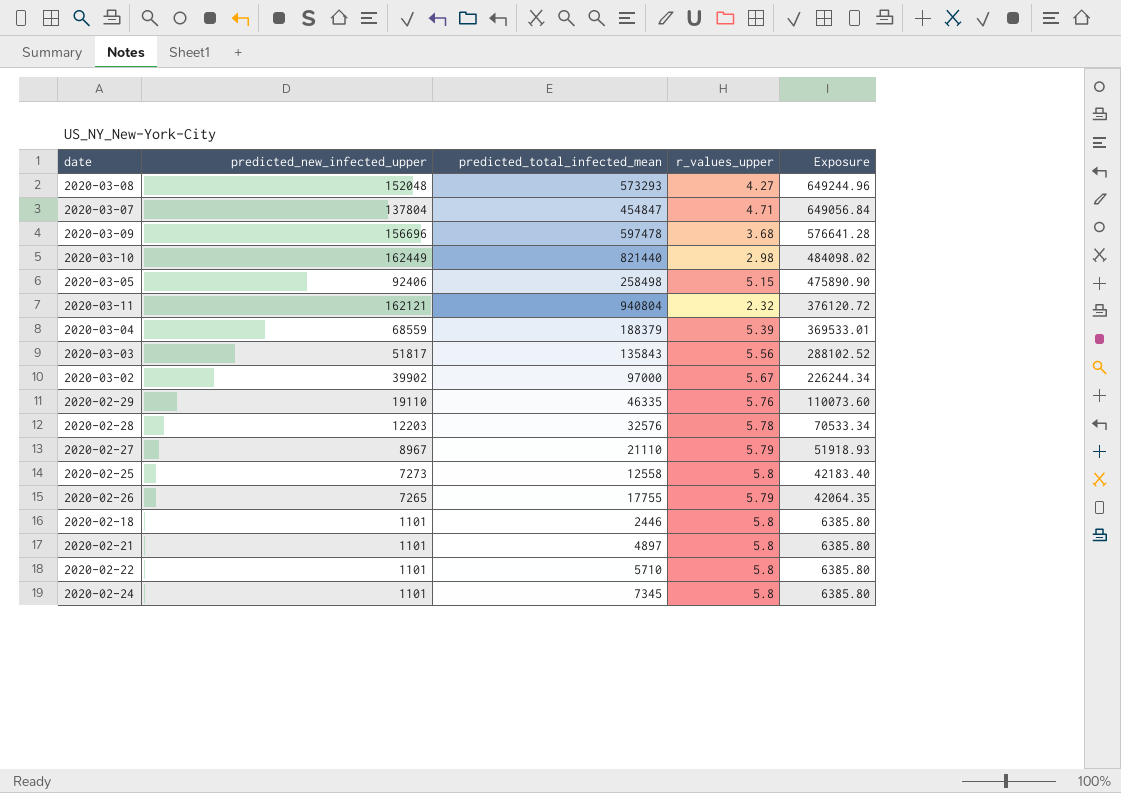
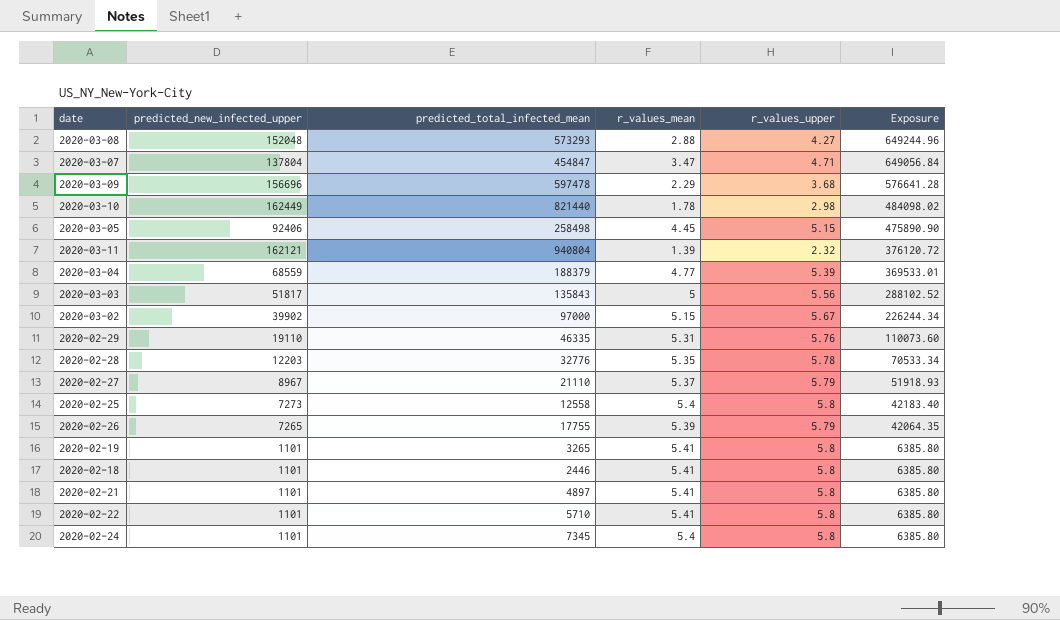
column r_values_mean | position: none -> 4
2020-02-28 | predicted_total_infected_mean: 32576 -> 32776
row 2020-02-19: none -> 1101 | 3265 | 5.41 | 5.8 | 6385.80

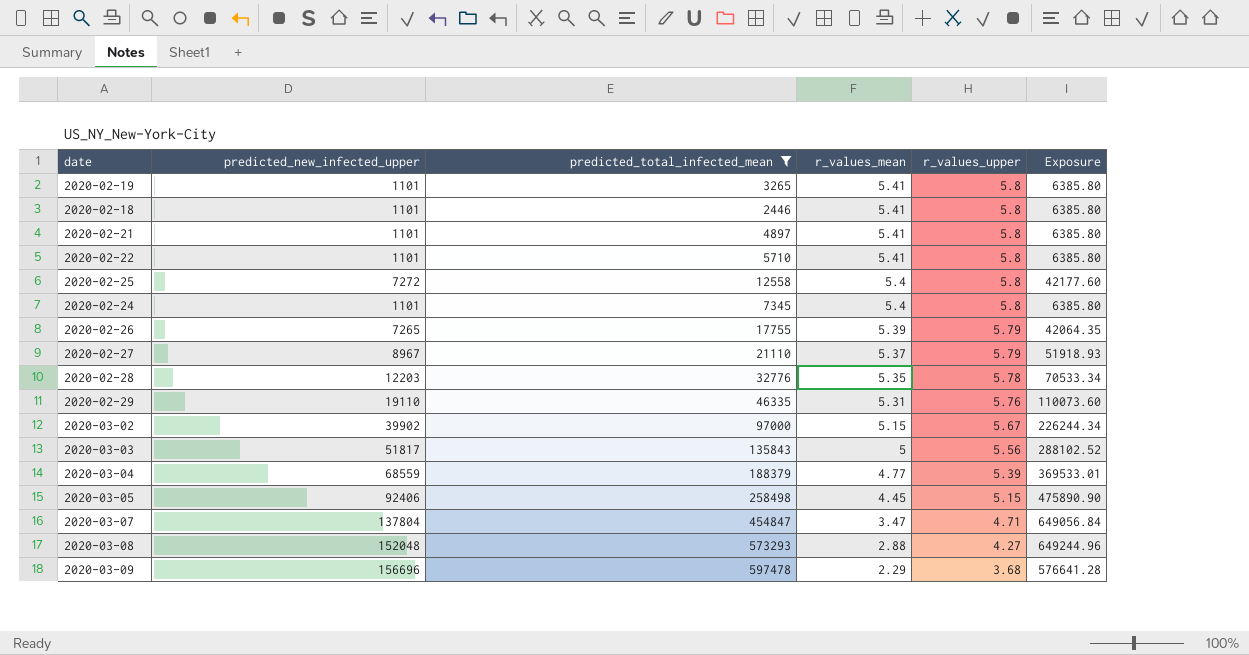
filter: none -> predicted_total_infected_mean <= 597478
row order: Exposure descending -> r_values_mean descending
2020-02-25 | predicted_new_infected_upper: 7273 -> 7272
2020-02-25 | Exposure: 42183.40 -> 42177.60

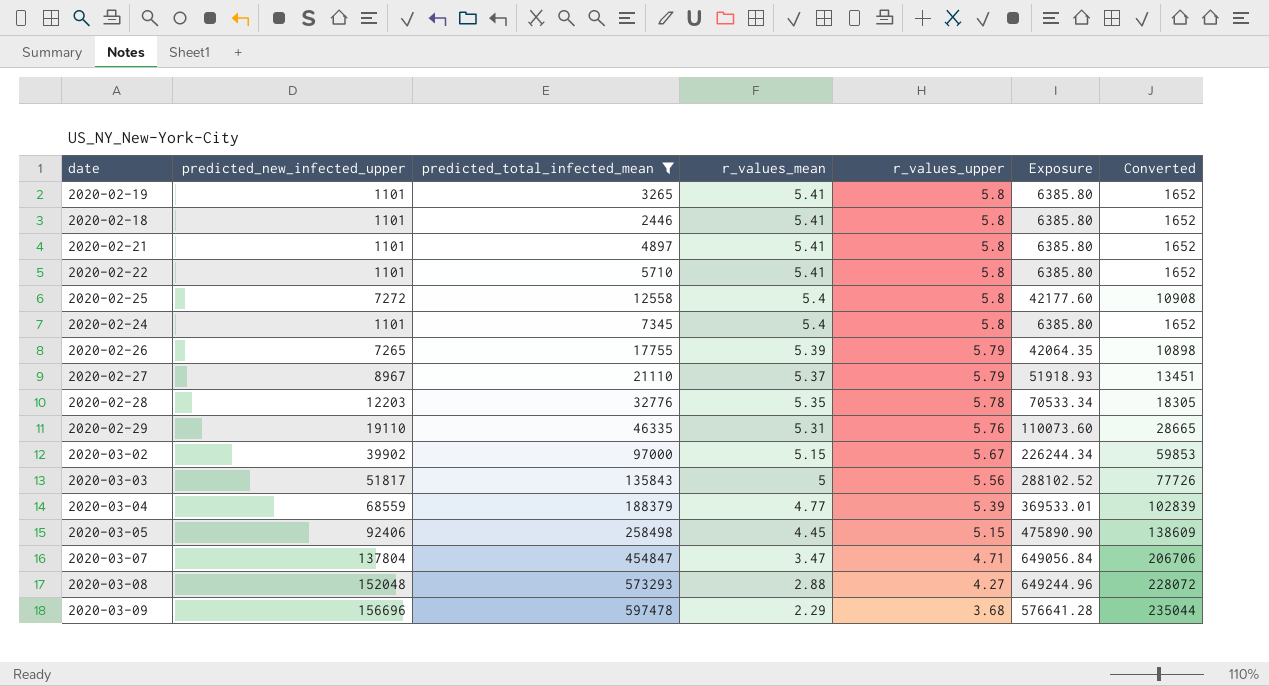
column Converted | formula: none -> [predicted_new_infected_upper] * 1.5

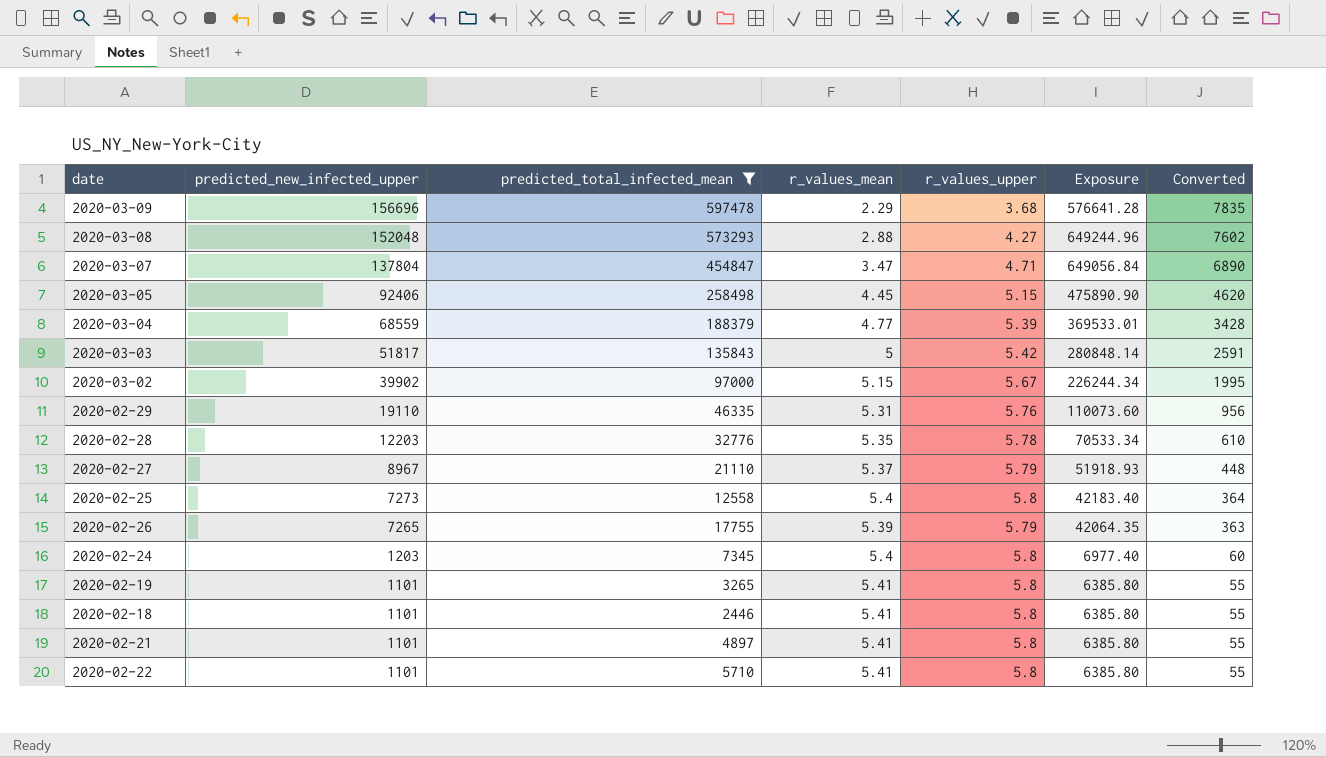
row order: r_values_mean descending -> predicted_new_infected_upper descending
column Converted | formula: [predicted_new_infected_upper] * 1.5 -> [predicted_new_infected_upper] * 0.05
2020-03-03 | r_values_upper: 5.56 -> 5.42
2020-03-03 | Exposure: 288102.52 -> 280848.14
2020-02-25 | predicted_new_infected_upper: 7272 -> 7273
2020-02-25 | Exposure: 42177.60 -> 42183.40
2020-02-24 | predicted_new_infected_upper: 1101 -> 1203
2020-02-24 | Exposure: 6385.80 -> 6977.40

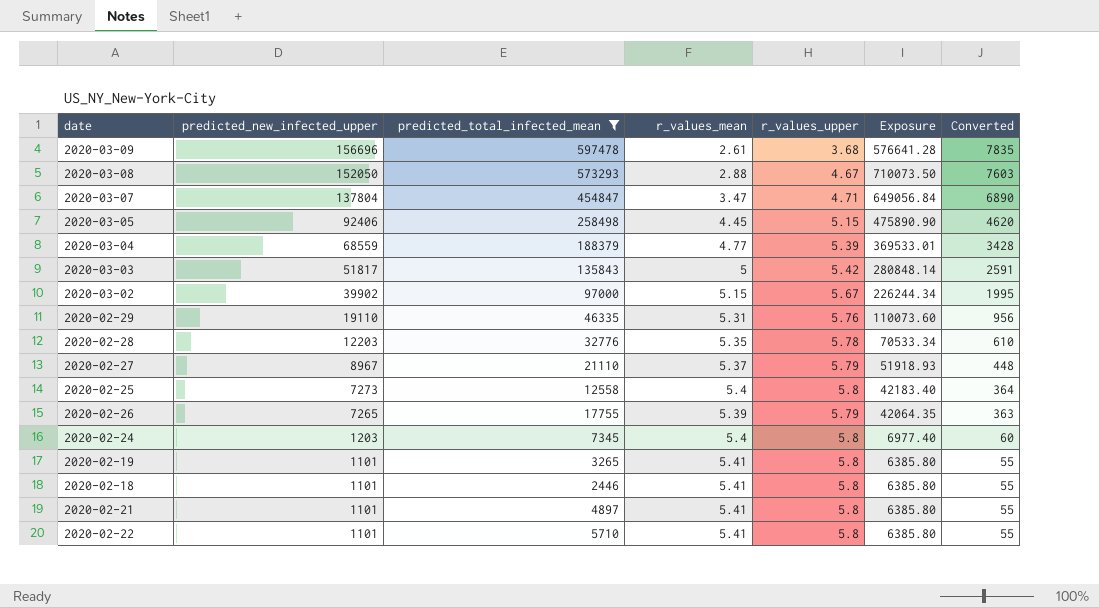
2020-03-09 | r_values_mean: 2.29 -> 2.61
2020-03-08 | predicted_new_infected_upper: 152048 -> 152050
2020-03-08 | r_values_upper: 4.27 -> 4.67
2020-03-08 | Exposure: 649244.96 -> 710073.50
2020-03-08 | Converted: 7602 -> 7603

